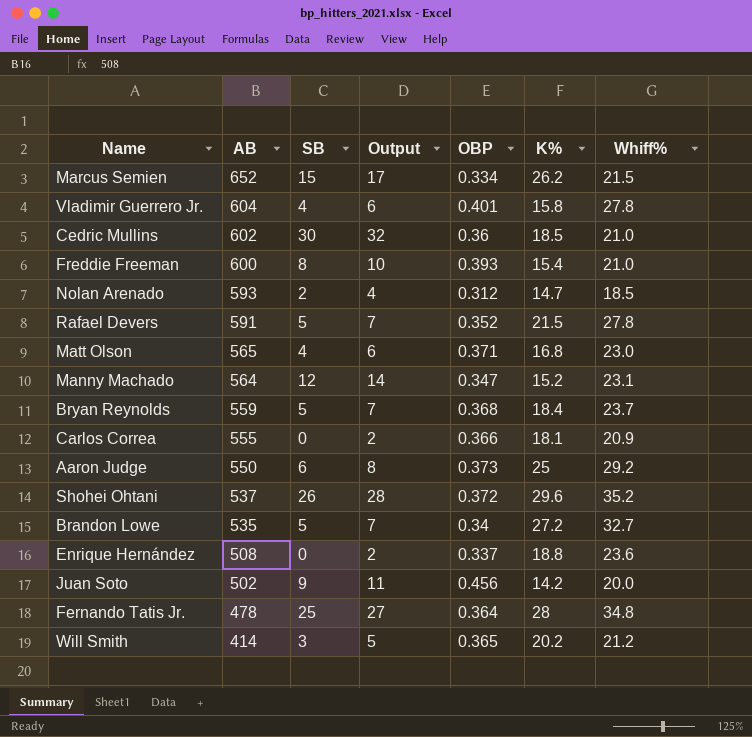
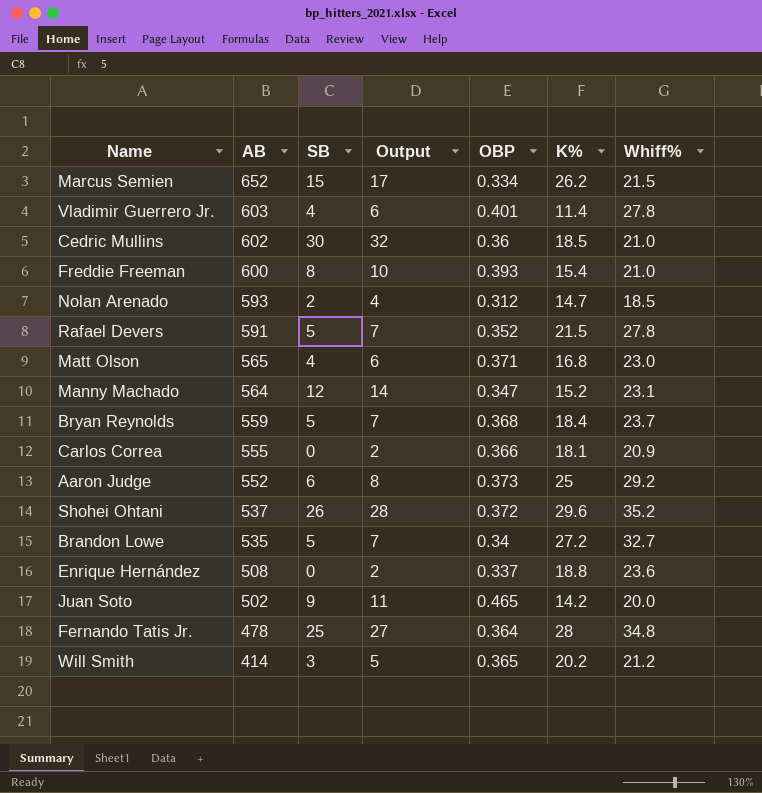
Vladimir Guerrero Jr. | AB: 604 -> 603
Vladimir Guerrero Jr. | K%: 15.8 -> 11.4
Aaron Judge | AB: 550 -> 552
Juan Soto | OBP: 0.456 -> 0.465

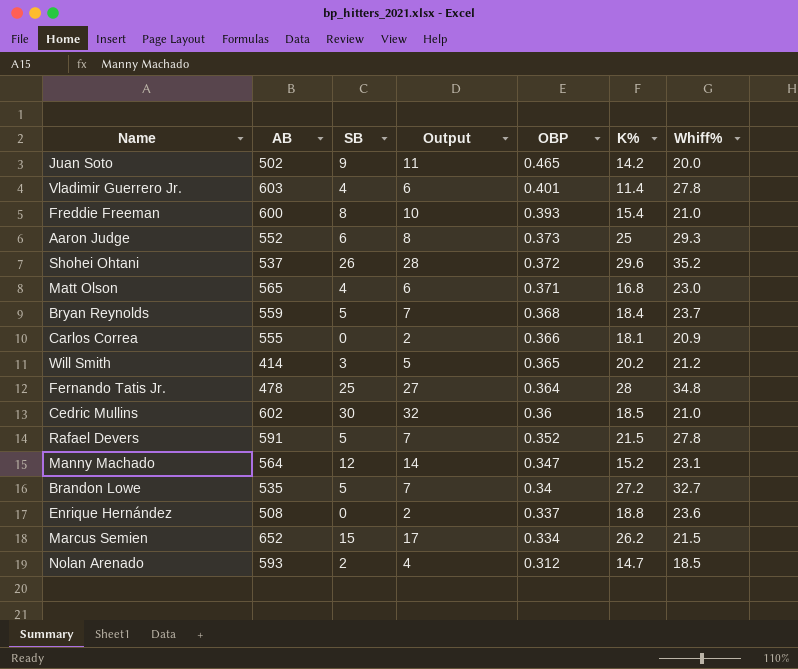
row order: AB descending -> OBP descending
Aaron Judge | Whiff%: 29.2 -> 29.3

